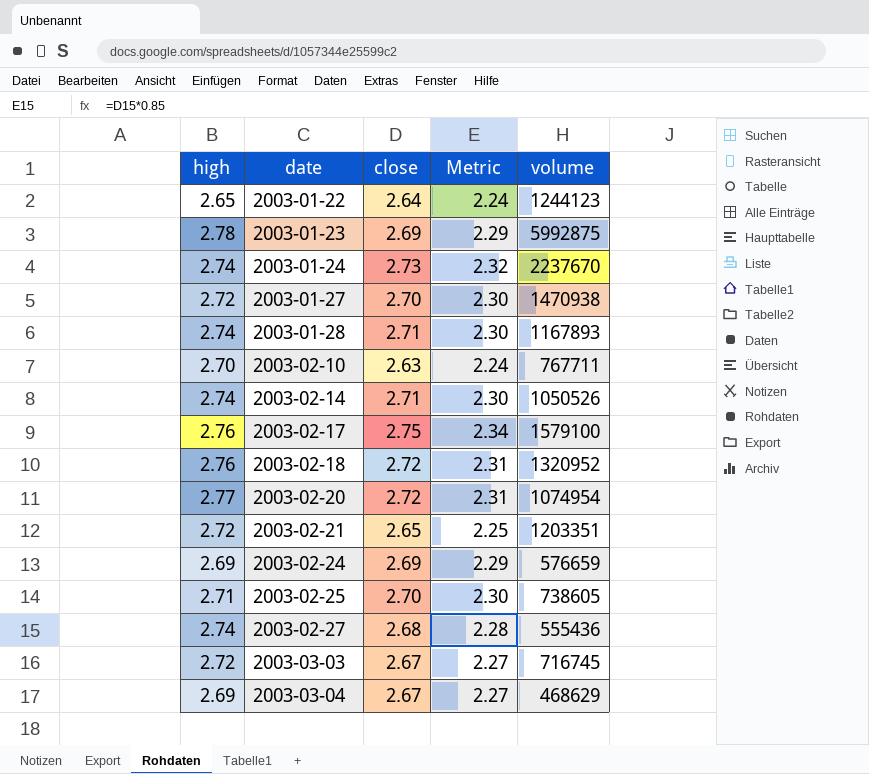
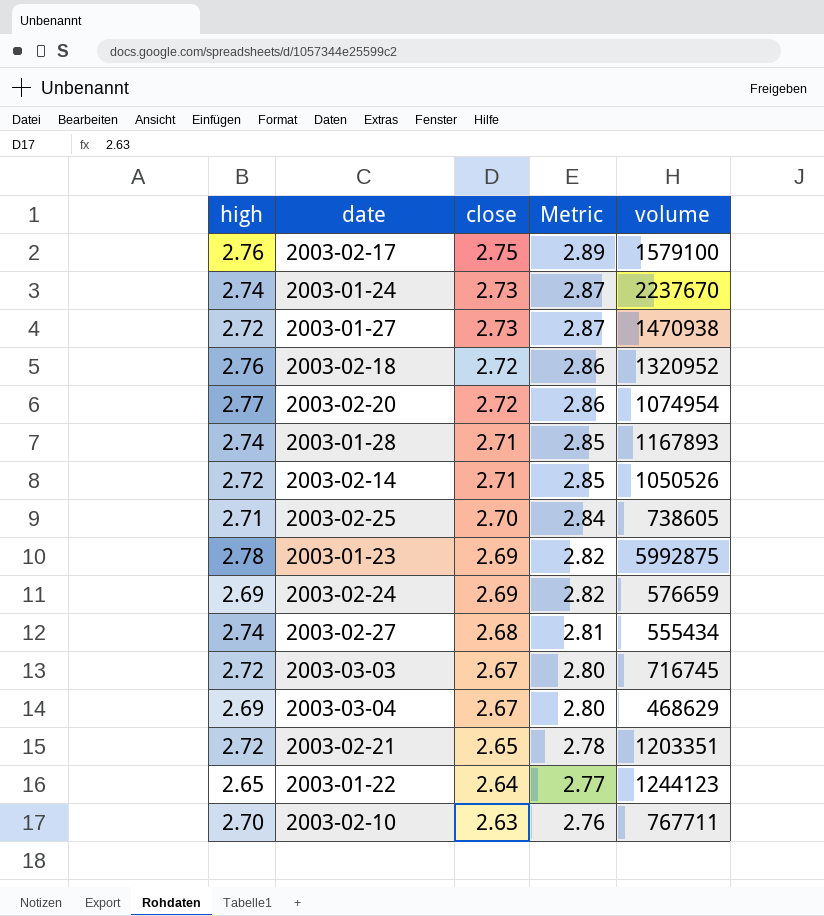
row order: date ascending -> close descending
column Metric | formula: [close] * 0.85 -> [close] * 1.05
2003-01-27 | close: 2.70 -> 2.73
2003-02-14 | high: 2.74 -> 2.72
2003-02-27 | volume: 555436 -> 555434

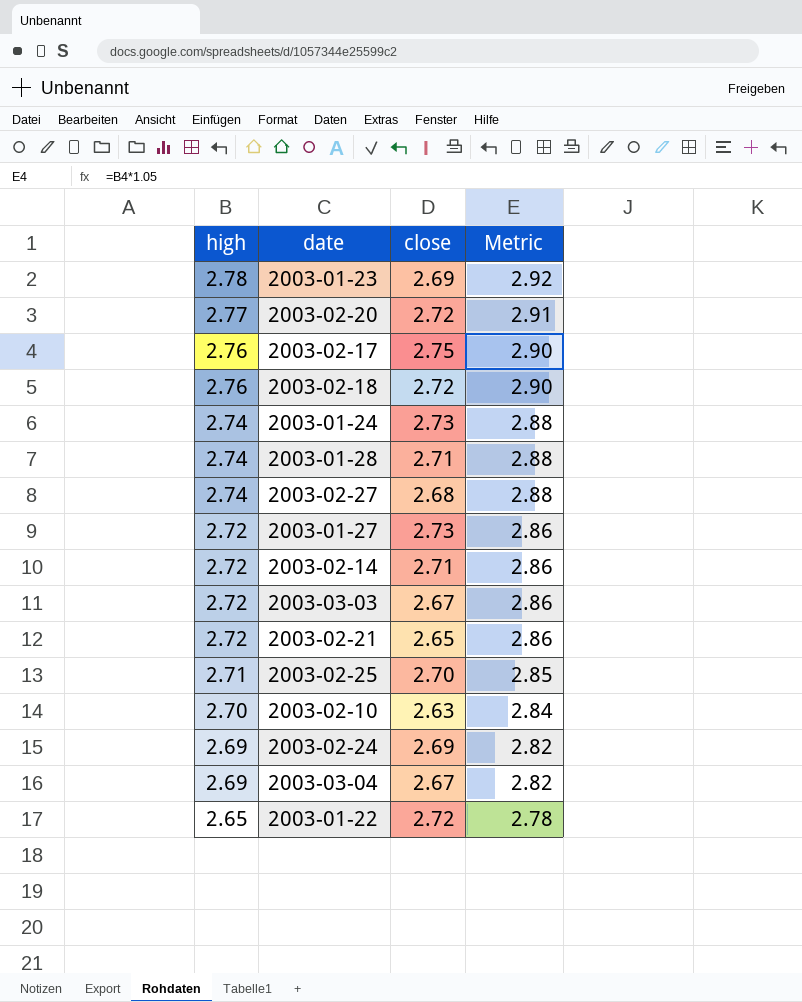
row order: close descending -> high descending
column volume | position: 5 -> none
column Metric | formula: [close] * 1.05 -> [high] * 1.05
2003-01-22 | close: 2.64 -> 2.72

